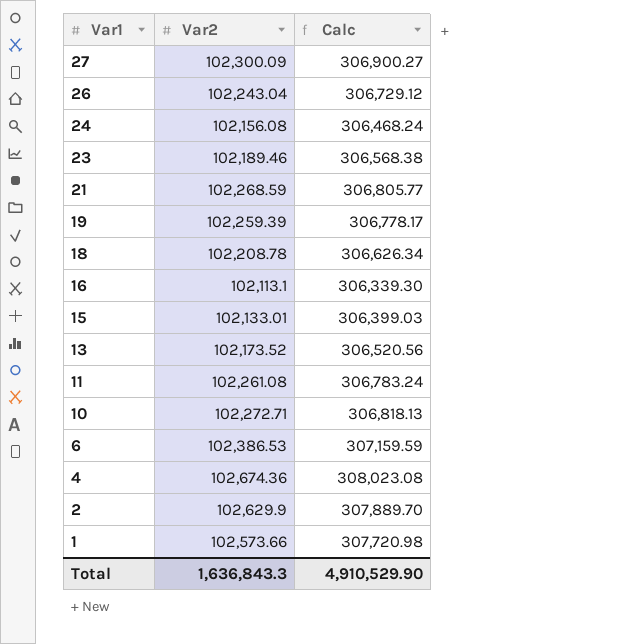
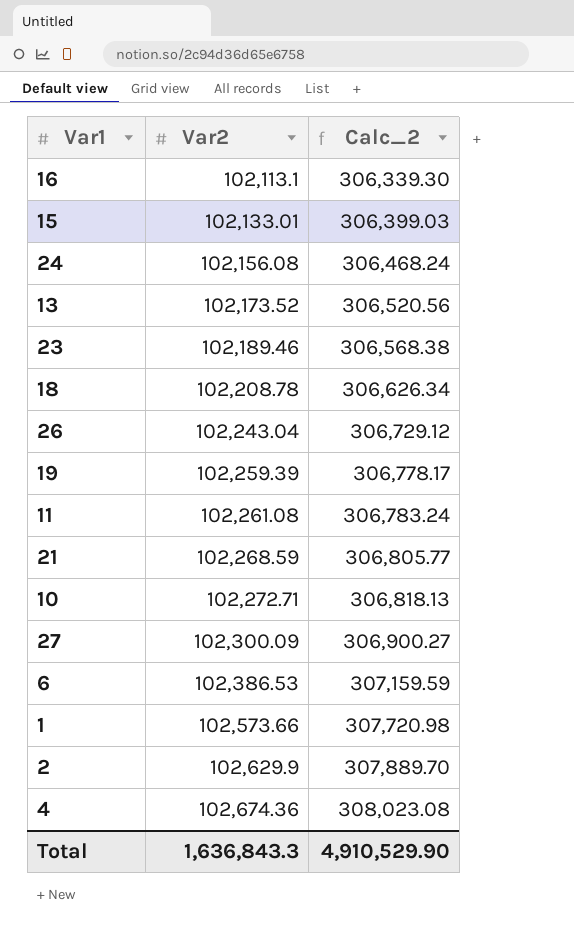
row order: Var1 descending -> Var2 ascending
column name: Calc -> Calc_2

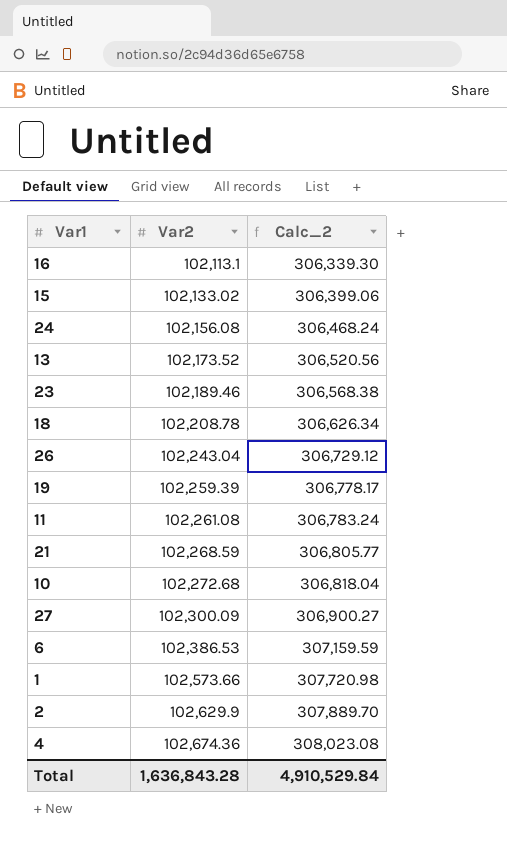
15 | Var2: 102,133.01 -> 102,133.02
15 | Calc_2: 306,399.03 -> 306,399.06
10 | Var2: 102,272.71 -> 102,272.68
10 | Calc_2: 306,818.13 -> 306,818.04
Total | Var2: 1,636,843.3 -> 1,636,843.28
Total | Calc_2: 4,910,529.90 -> 4,910,529.84

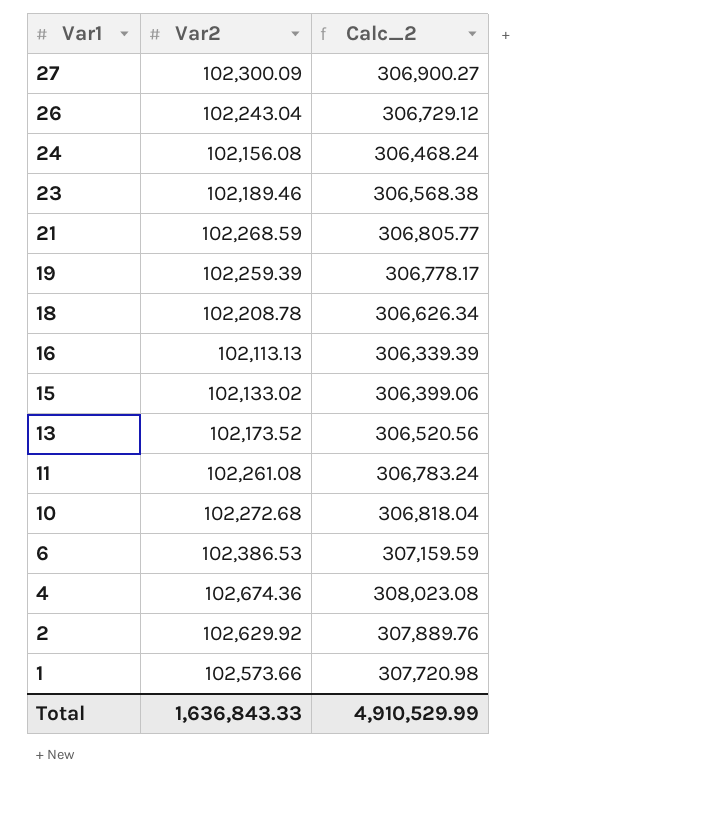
row order: Var2 ascending -> Var1 descending
16 | Var2: 102,113.1 -> 102,113.13
16 | Calc_2: 306,339.30 -> 306,339.39
2 | Var2: 102,629.9 -> 102,629.92
2 | Calc_2: 307,889.70 -> 307,889.76
Total | Var2: 1,636,843.28 -> 1,636,843.33
Total | Calc_2: 4,910,529.84 -> 4,910,529.99

